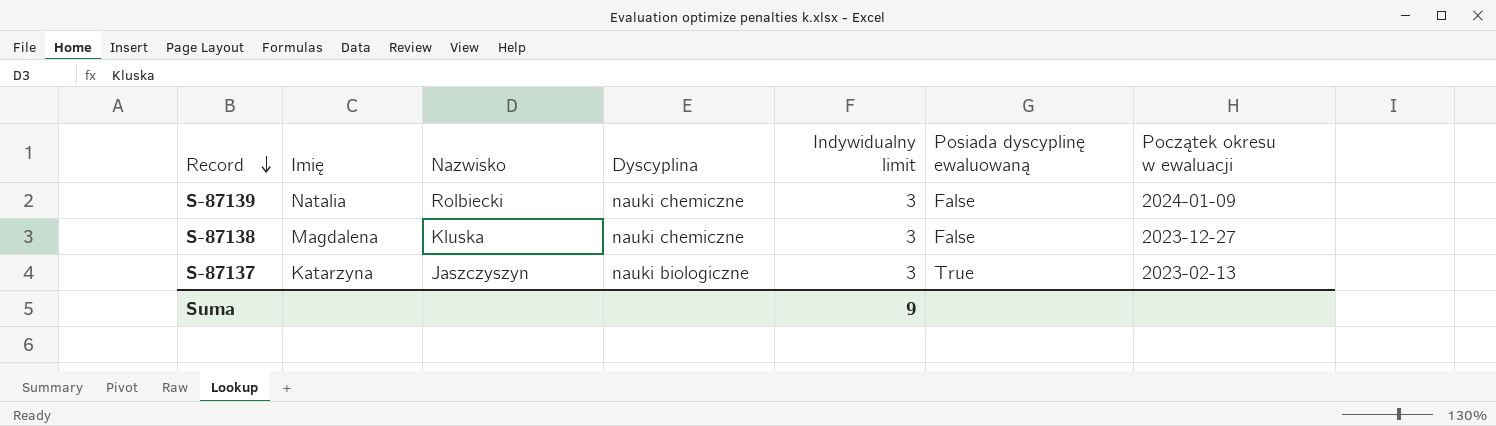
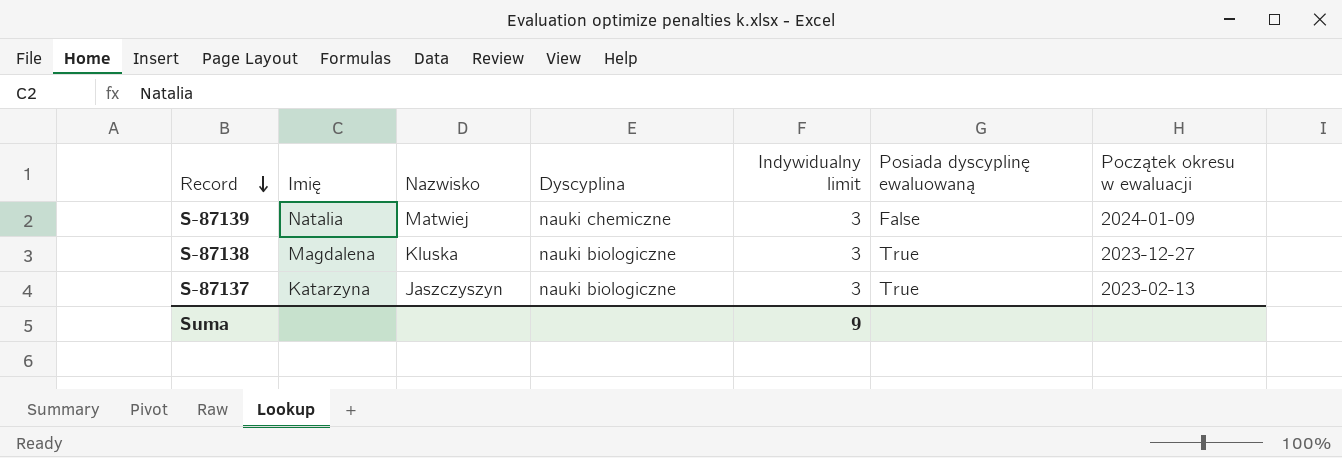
S-87139 | Nazwisko: Rolbiecki -> Matwiej
S-87138 | Dyscyplina: nauki chemiczne -> nauki biologiczne
S-87138 | Posiada dyscyplinę ewaluowaną: False -> True

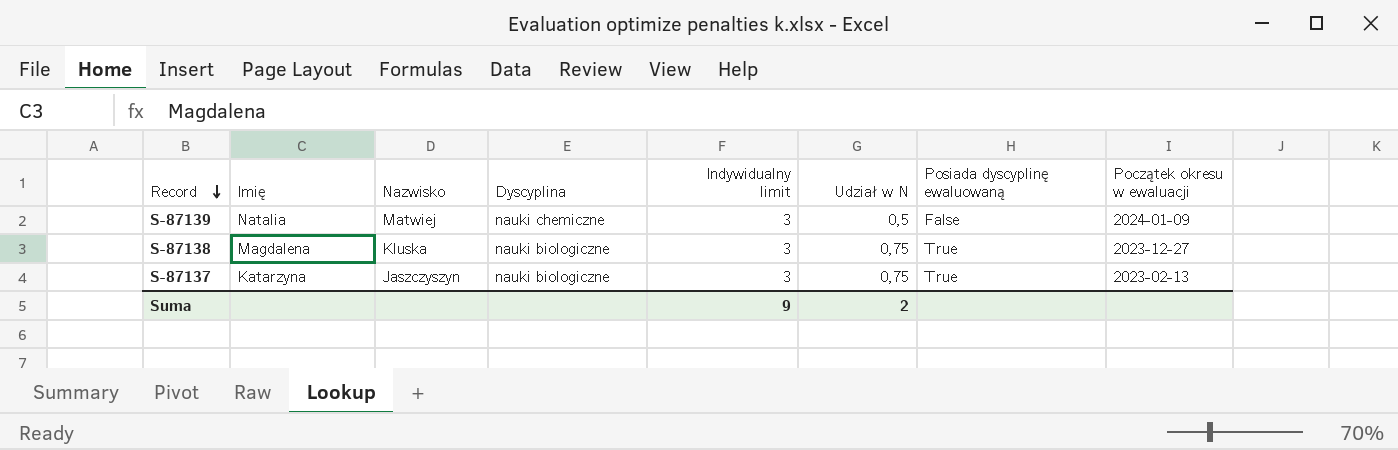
column Udział w N | position: none -> 6

